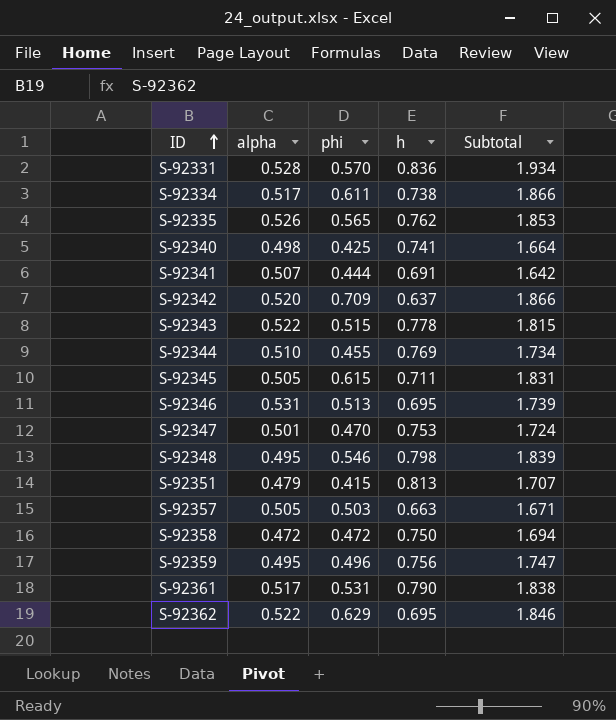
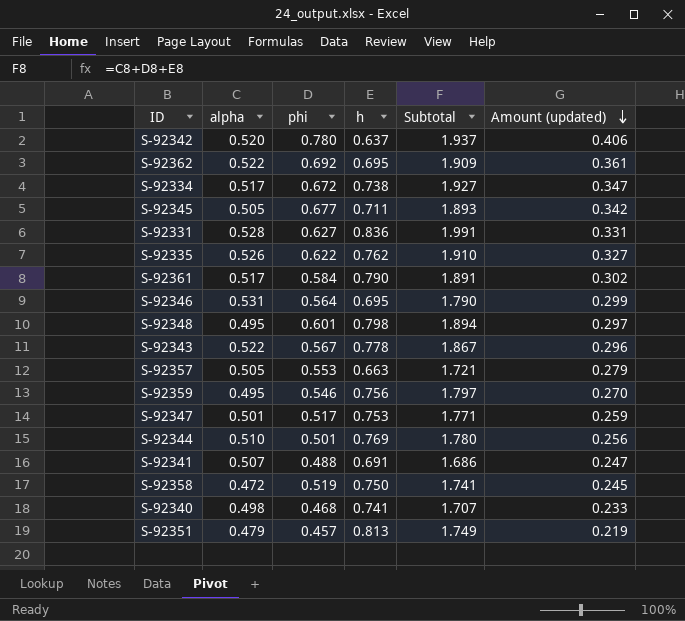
row order: ID ascending -> Amount (updated) descending
column Amount (updated) | formula: none -> [alpha] * [phi]
S-92342 | phi: 0.709 -> 0.780
S-92342 | Subtotal: 1.866 -> 1.937
S-92362 | phi: 0.629 -> 0.692
S-92362 | Subtotal: 1.846 -> 1.909
S-92334 | phi: 0.611 -> 0.672
S-92334 | Subtotal: 1.866 -> 1.927
S-92345 | phi: 0.615 -> 0.677
S-92345 | Subtotal: 1.831 -> 1.893
S-92331 | phi: 0.570 -> 0.627
S-92331 | Subtotal: 1.934 -> 1.991
S-92335 | phi: 0.565 -> 0.622
S-92335 | Subtotal: 1.853 -> 1.910
S-92361 | phi: 0.531 -> 0.584
S-92361 | Subtotal: 1.838 -> 1.891
S-92346 | phi: 0.513 -> 0.564
S-92346 | Subtotal: 1.739 -> 1.790
S-92348 | phi: 0.546 -> 0.601
S-92348 | Subtotal: 1.839 -> 1.894
S-92343 | phi: 0.515 -> 0.567
S-92343 | Subtotal: 1.815 -> 1.867
S-92357 | phi: 0.503 -> 0.553
S-92357 | Subtotal: 1.671 -> 1.721
S-92359 | phi: 0.496 -> 0.546
S-92359 | Subtotal: 1.747 -> 1.797
S-92347 | phi: 0.470 -> 0.517
S-92347 | Subtotal: 1.724 -> 1.771
S-92344 | phi: 0.455 -> 0.501
S-92344 | Subtotal: 1.734 -> 1.780
S-92341 | phi: 0.444 -> 0.488
S-92341 | Subtotal: 1.642 -> 1.686
S-92358 | phi: 0.472 -> 0.519
S-92358 | Subtotal: 1.694 -> 1.741
S-92340 | phi: 0.425 -> 0.468
S-92340 | Subtotal: 1.664 -> 1.707
S-92351 | phi: 0.415 -> 0.457
S-92351 | Subtotal: 1.707 -> 1.749

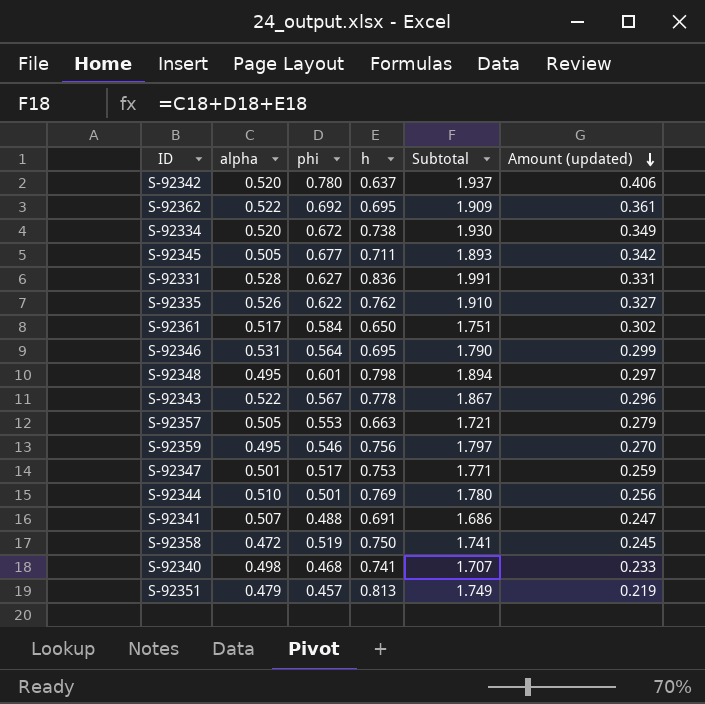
S-92334 | alpha: 0.517 -> 0.520
S-92334 | Subtotal: 1.927 -> 1.930
S-92334 | Amount (updated): 0.347 -> 0.349
S-92361 | h: 0.790 -> 0.650
S-92361 | Subtotal: 1.891 -> 1.751

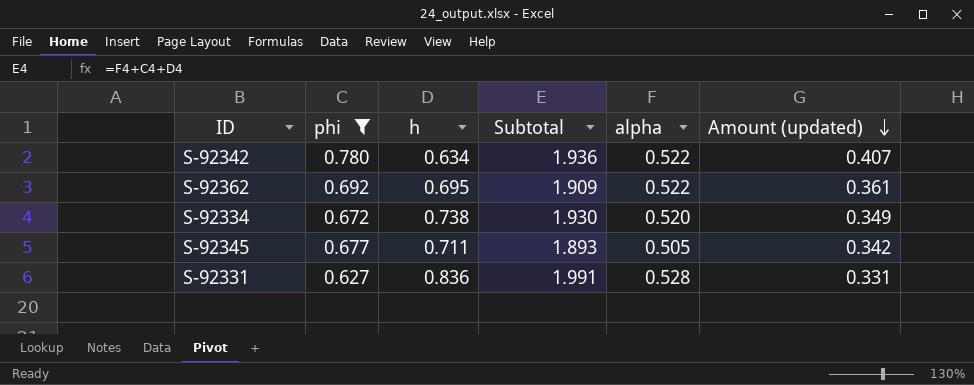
filter: none -> phi >= 0.627
column alpha | position: 2 -> 5
S-92342 | h: 0.637 -> 0.634
S-92342 | Subtotal: 1.937 -> 1.936
S-92342 | alpha: 0.520 -> 0.522
S-92342 | Amount (updated): 0.406 -> 0.407

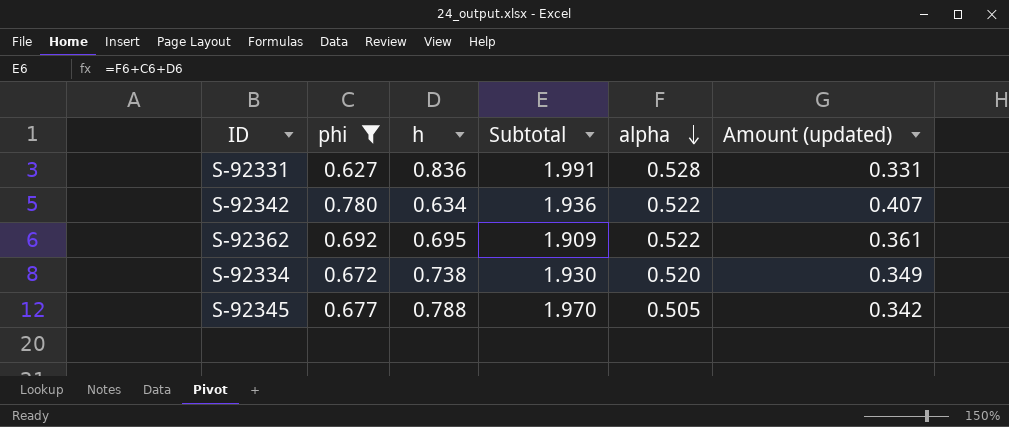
row order: Amount (updated) descending -> alpha descending
S-92345 | h: 0.711 -> 0.788
S-92345 | Subtotal: 1.893 -> 1.970

